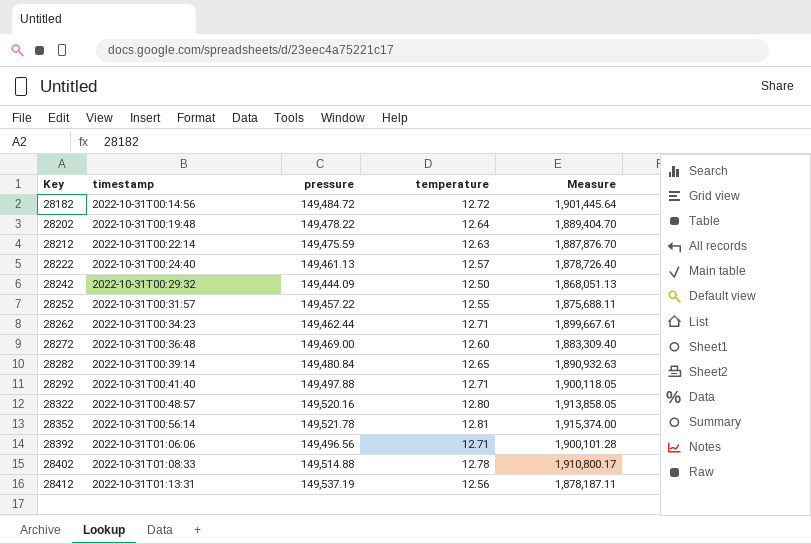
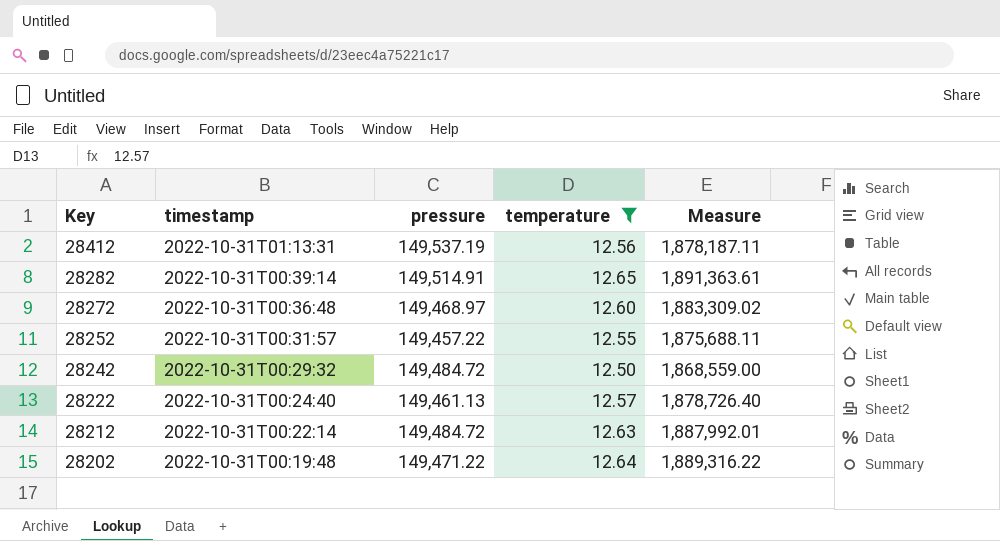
filter: none -> temperature <= 12.65
row order: Key ascending -> Key descending
28282 | pressure: 149,480.84 -> 149,514.91
28282 | Measure: 1,890,932.63 -> 1,891,363.61
28272 | pressure: 149,469.00 -> 149,468.97
28272 | Measure: 1,883,309.40 -> 1,883,309.02
28242 | pressure: 149,444.09 -> 149,484.72
28242 | Measure: 1,868,051.13 -> 1,868,559.00
28212 | pressure: 149,475.59 -> 149,484.72
28212 | Measure: 1,887,876.70 -> 1,887,992.01
28202 | pressure: 149,478.22 -> 149,471.22
28202 | Measure: 1,889,404.70 -> 1,889,316.22

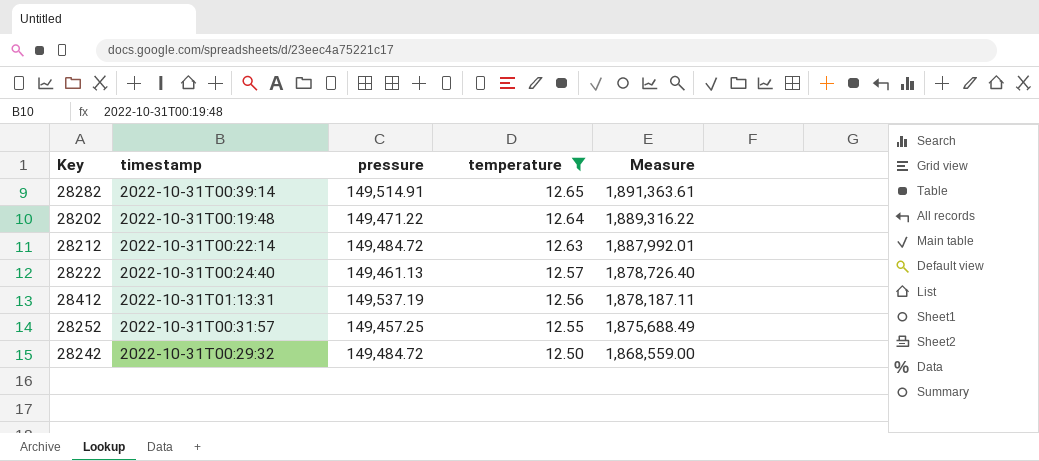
row order: Key descending -> temperature descending
row 28272: 2022-10-31T00:36:48 | 149,468.97 | 12.60 | 1,883,309.02 -> none
28252 | pressure: 149,457.22 -> 149,457.25
28252 | Measure: 1,875,688.11 -> 1,875,688.49

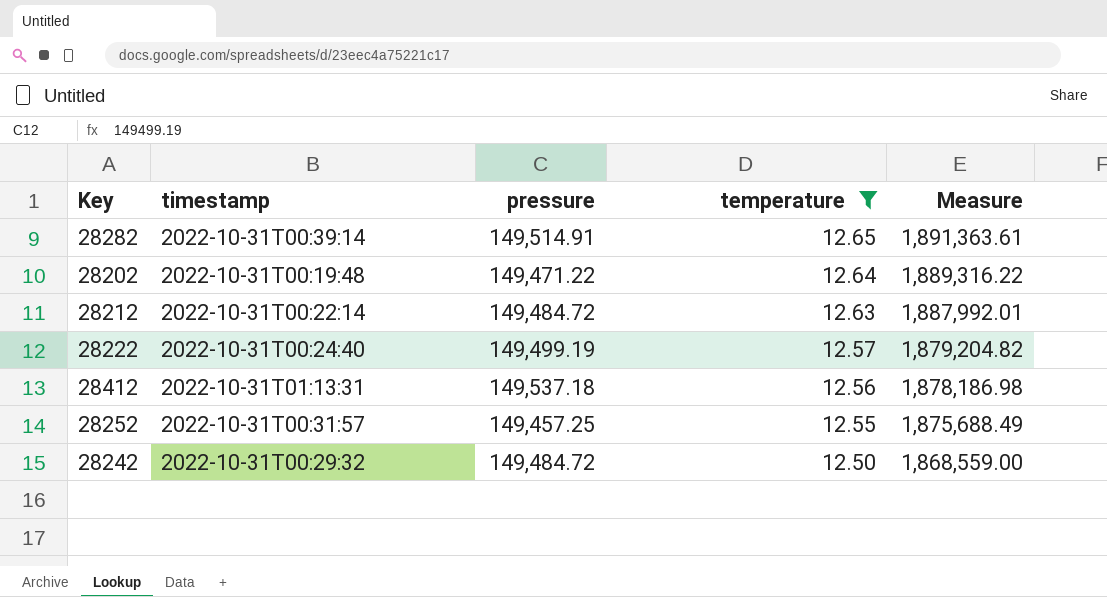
28222 | pressure: 149,461.13 -> 149,499.19
28222 | Measure: 1,878,726.40 -> 1,879,204.82
28412 | pressure: 149,537.19 -> 149,537.18
28412 | Measure: 1,878,187.11 -> 1,878,186.98

